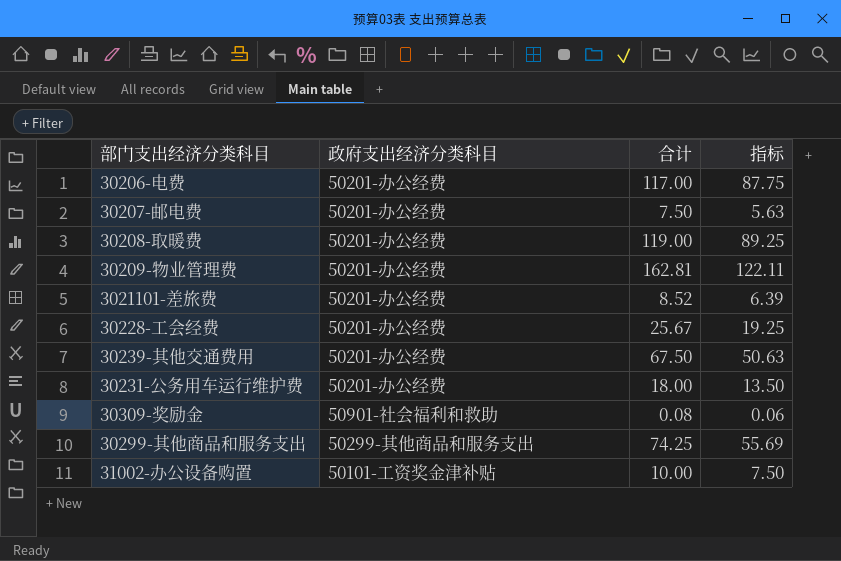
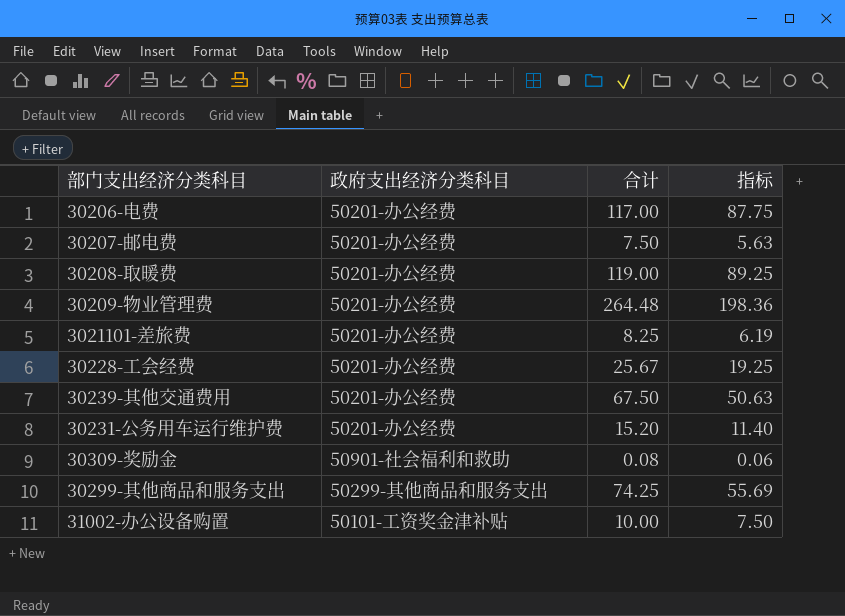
30209-物业管理费 | 合计: 162.81 -> 264.48
30209-物业管理费 | 指标: 122.11 -> 198.36
3021101-差旅费 | 合计: 8.52 -> 8.25
3021101-差旅费 | 指标: 6.39 -> 6.19
30231-公务用车运行维护费 | 合计: 18.00 -> 15.20
30231-公务用车运行维护费 | 指标: 13.50 -> 11.40

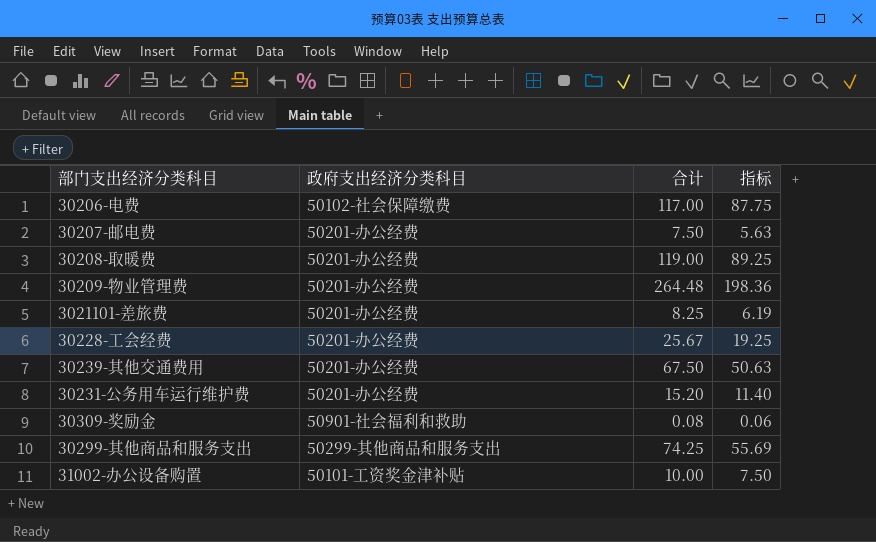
30206-电费 | 政府支出经济分类科目: 50201-办公经费 -> 50102-社会保障缴费

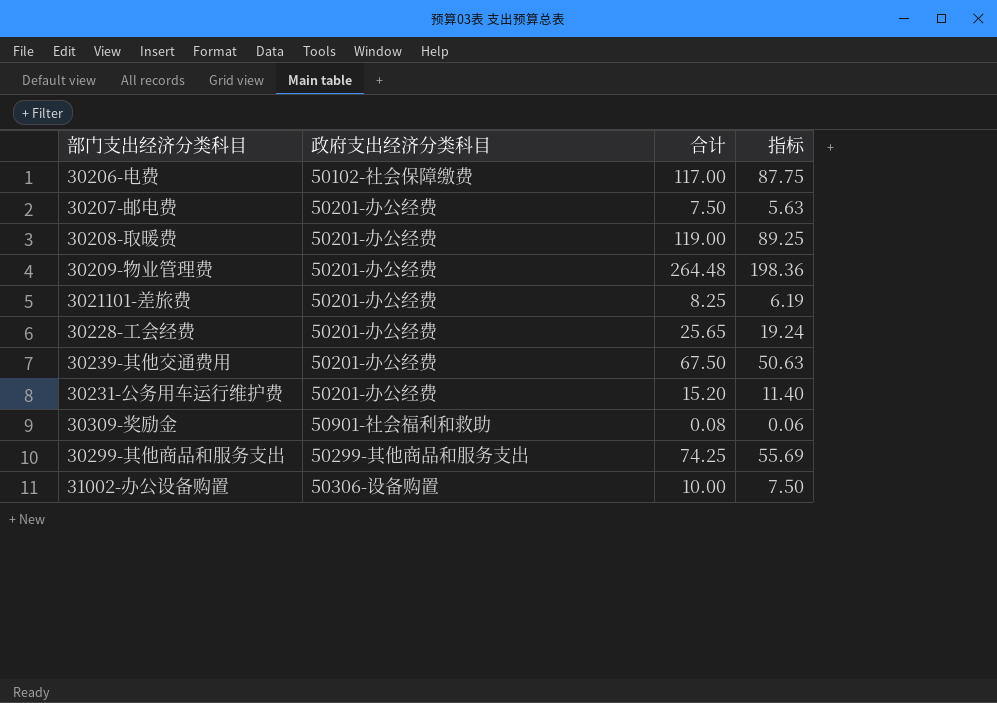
30228-工会经费 | 合计: 25.67 -> 25.65
30228-工会经费 | 指标: 19.25 -> 19.24
31002-办公设备购置 | 政府支出经济分类科目: 50101-工资奖金津补贴 -> 50306-设备购置

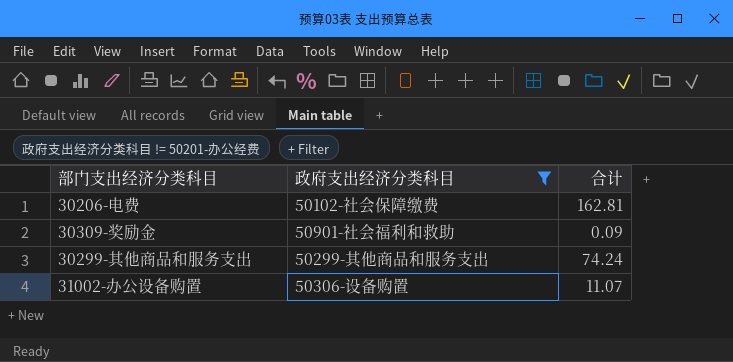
filter: none -> 政府支出经济分类科目 != 50201-办公经费
column 指标 | formula: [合计] * 0.75 -> none
30206-电费 | 合计: 117.00 -> 162.81
30309-奖励金 | 合计: 0.08 -> 0.09
30299-其他商品和服务支出 | 合计: 74.25 -> 74.24
31002-办公设备购置 | 合计: 10.00 -> 11.07

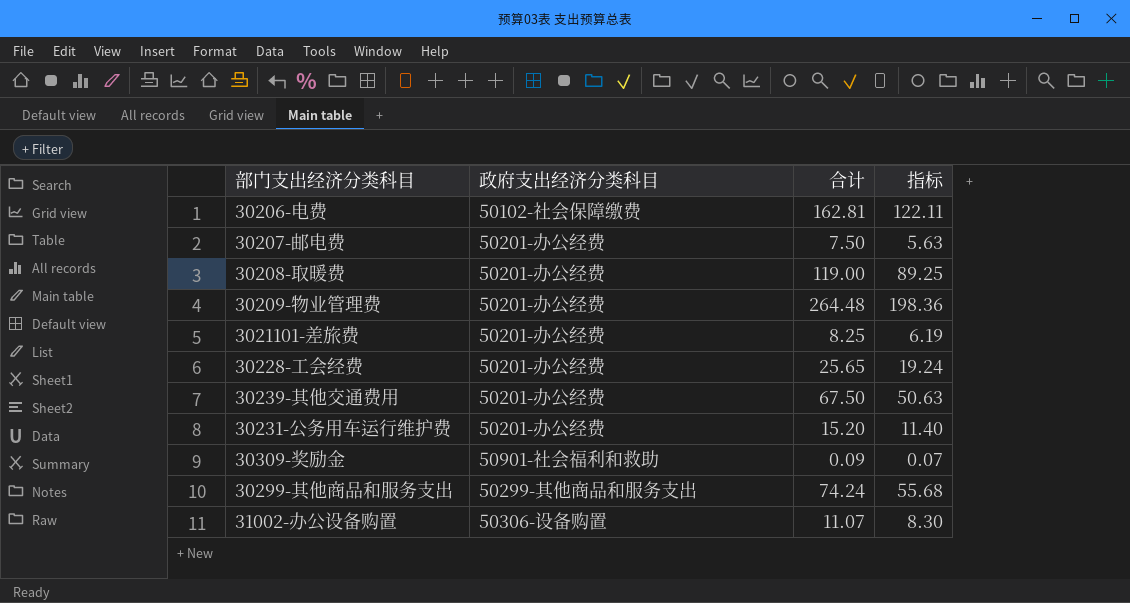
filter: 政府支出经济分类科目 != 50201-办公经费 -> none
column 指标 | formula: none -> [合计] * 0.75

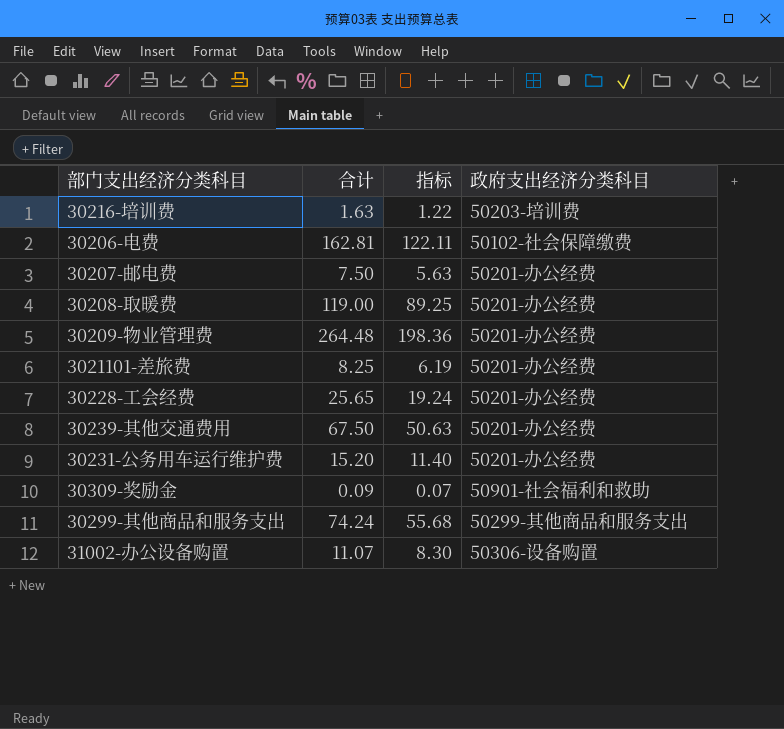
column 政府支出经济分类科目 | position: 2 -> 4
row 30216-培训费: none -> 1.63 | 1.22 | 50203-培训费

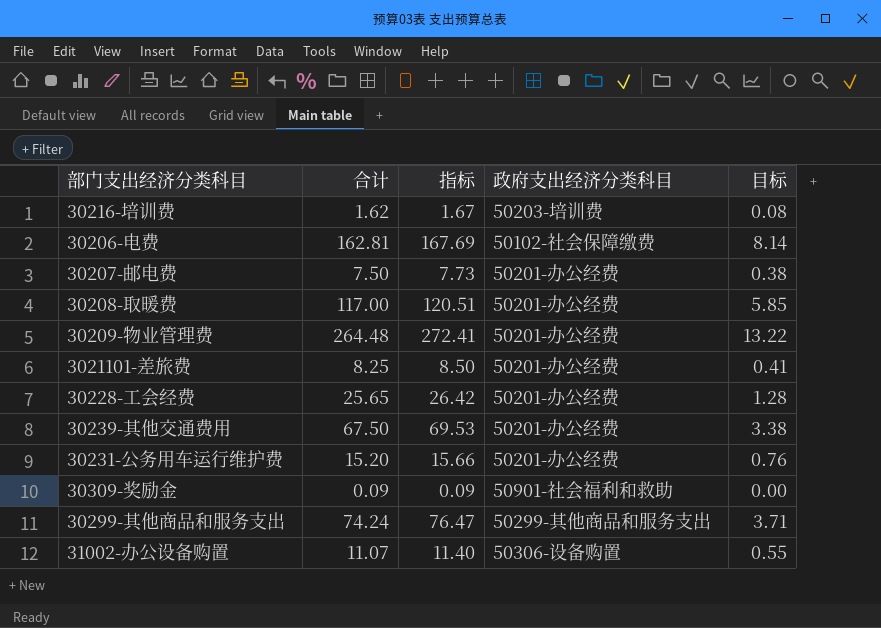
column 指标 | formula: [合计] * 0.75 -> [合计] * 1.03
column 目标 | formula: none -> [合计] * 0.05
30216-培训费 | 合计: 1.63 -> 1.62
30208-取暖费 | 合计: 119.00 -> 117.00

